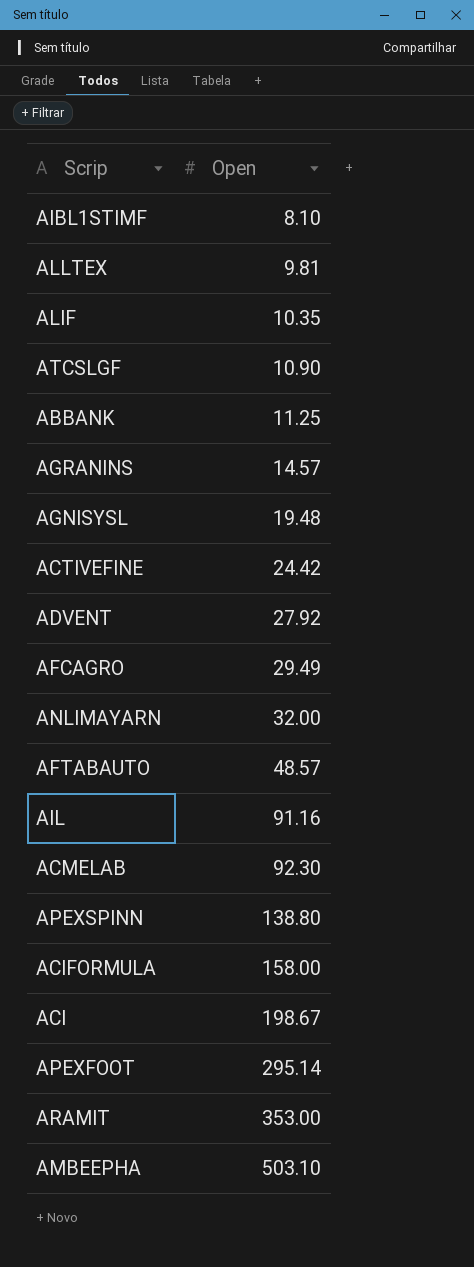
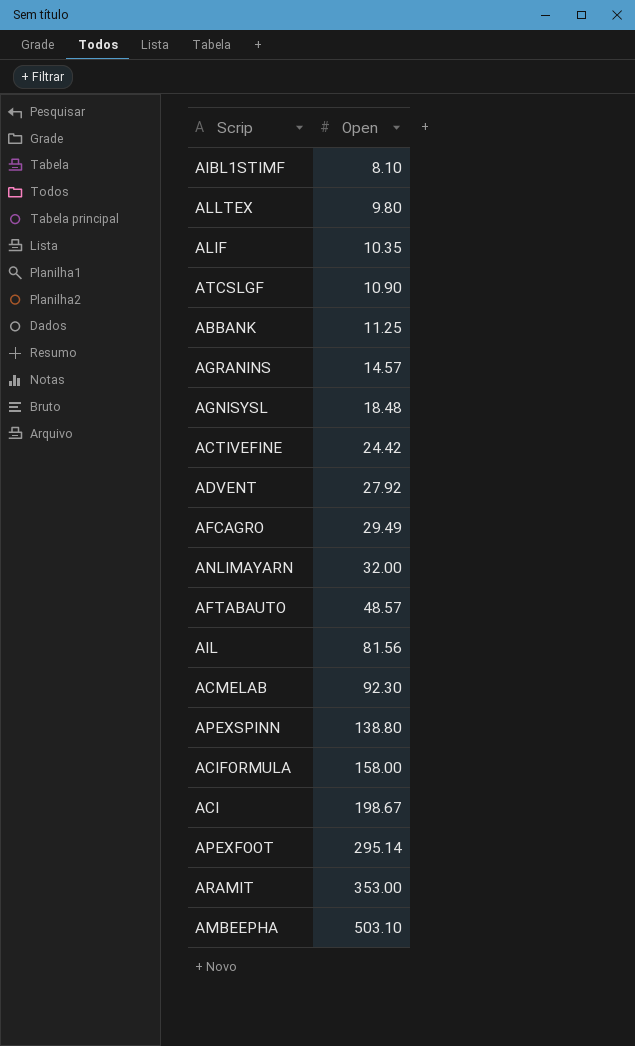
ALLTEX | Open: 9.81 -> 9.80
AGNISYSL | Open: 19.48 -> 18.48
AIL | Open: 91.16 -> 81.56

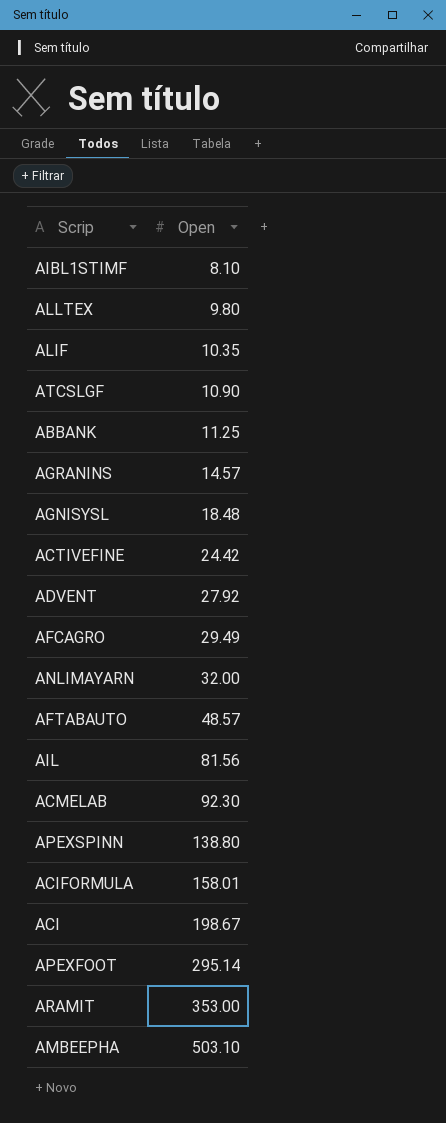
ACIFORMULA | Open: 158.00 -> 158.01

